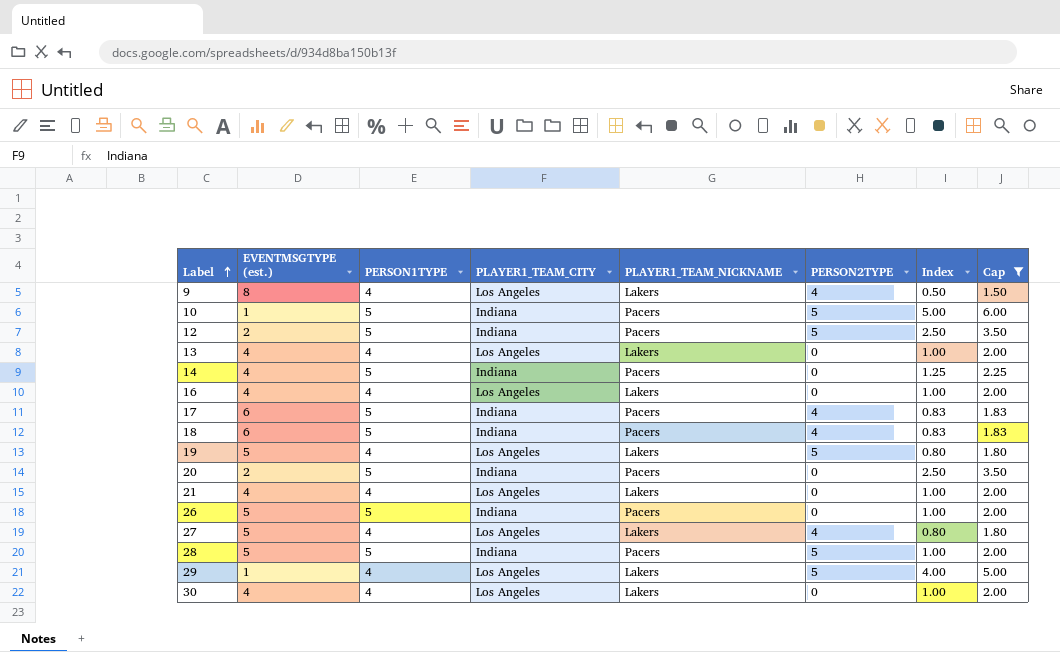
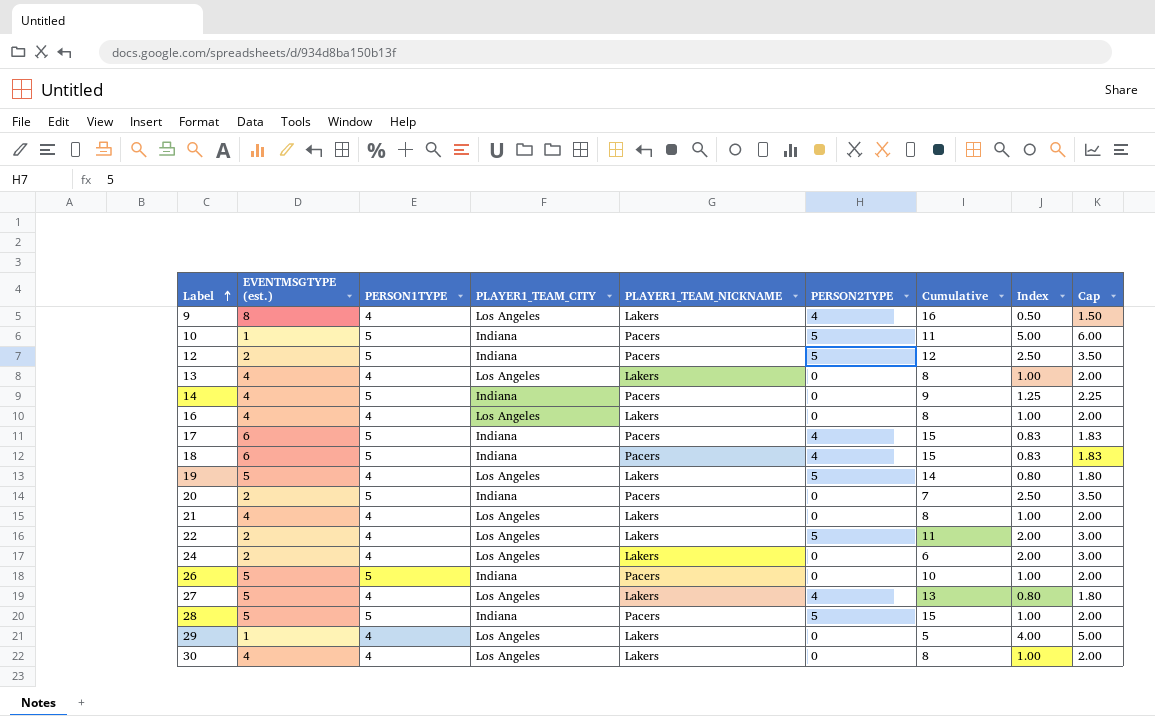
filter: Cap != 3.00 -> none
column Cumulative | formula: none -> [EVENTMSGTYPE (est.)] + [PERSON1TYPE] + [PERSON2TYPE]
29 | PERSON2TYPE: 5 -> 0

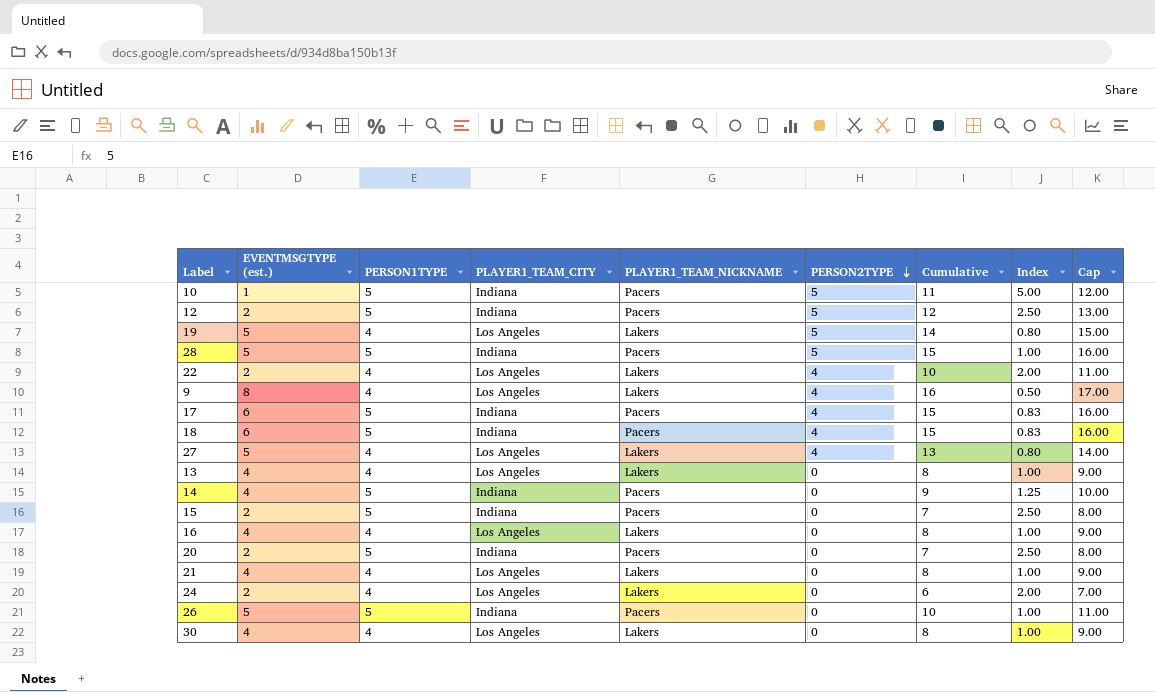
row order: Label ascending -> PERSON2TYPE descending
column Cap | formula: [Index] + 1 -> [Cumulative] + 1
row 29: 1 | 4 | Los Angeles | Lakers | 0 | 5 | 4.00 | 5.00 -> none
22 | PERSON2TYPE: 5 -> 4
22 | Cumulative: 11 -> 10
row 15: none -> 2 | 5 | Indiana | Pacers | 0 | 7 | 2.50 | 8.00

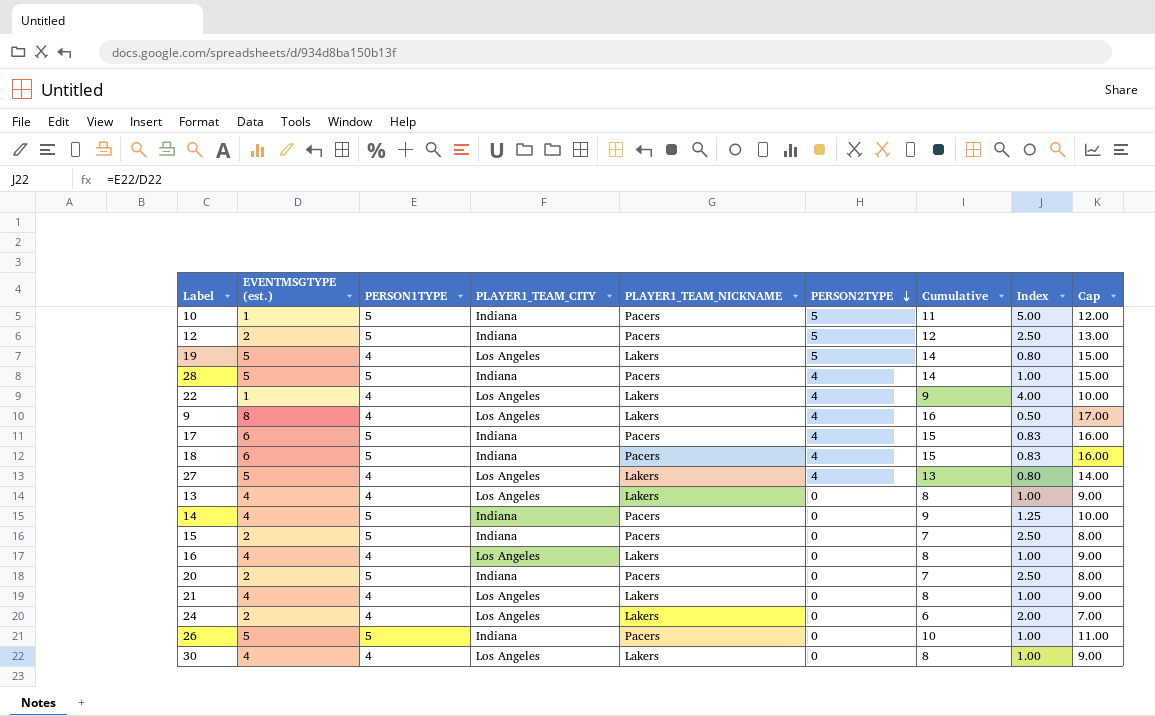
28 | PERSON2TYPE: 5 -> 4
28 | Cumulative: 15 -> 14
28 | Cap: 16.00 -> 15.00
22 | EVENTMSGTYPE (est.): 2 -> 1
22 | Cumulative: 10 -> 9
22 | Index: 2.00 -> 4.00
22 | Cap: 11.00 -> 10.00

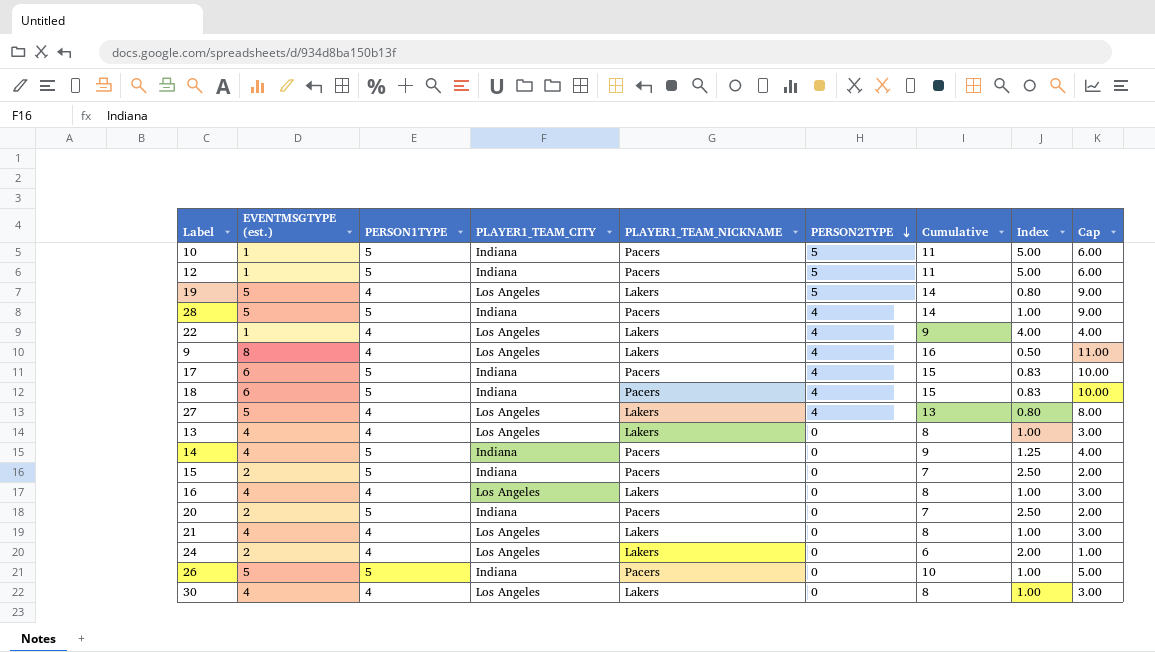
column Cap | formula: [Cumulative] + 1 -> [Cumulative] - 5
12 | EVENTMSGTYPE (est.): 2 -> 1
12 | Cumulative: 12 -> 11
12 | Index: 2.50 -> 5.00

